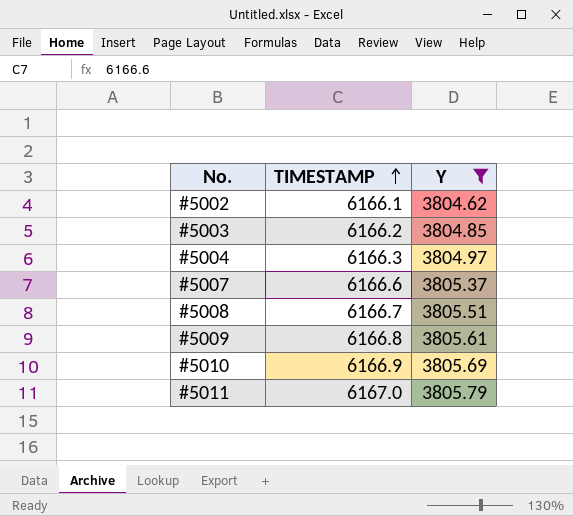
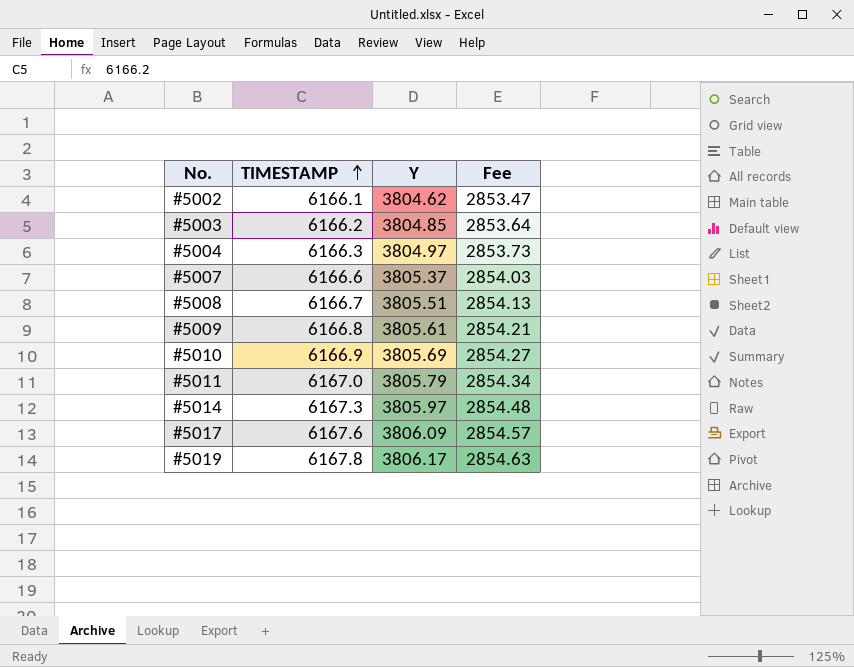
filter: Y <= 3805.79 -> none
column Fee | formula: none -> [Y] * 0.75

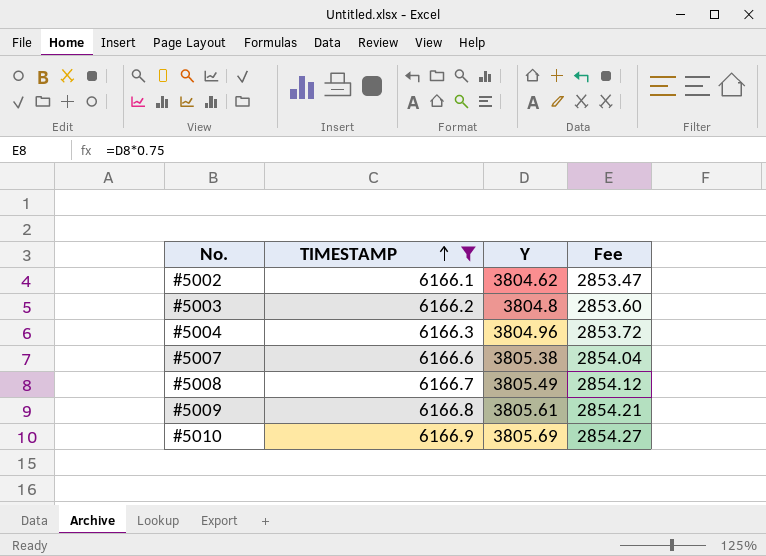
filter: none -> TIMESTAMP <= 6166.9
#5003 | Y: 3804.85 -> 3804.8
#5003 | Fee: 2853.64 -> 2853.60
#5004 | Y: 3804.97 -> 3804.96
#5004 | Fee: 2853.73 -> 2853.72
#5007 | Y: 3805.37 -> 3805.38
#5007 | Fee: 2854.03 -> 2854.04
#5008 | Y: 3805.51 -> 3805.49
#5008 | Fee: 2854.13 -> 2854.12

